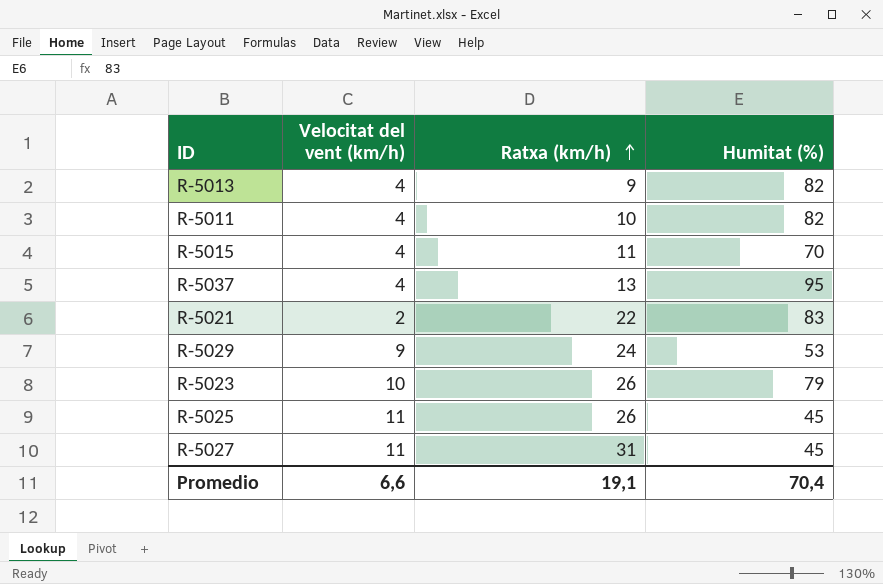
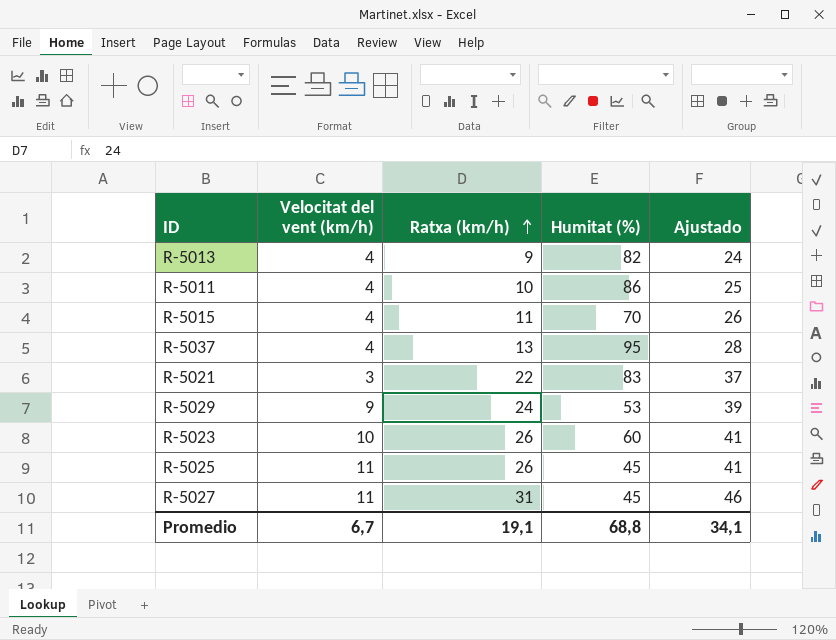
column Ajustado | formula: none -> [Ratxa (km/h)] + 15
R-5011 | Humitat (%): 82 -> 86
R-5021 | Velocitat del vent (km/h): 2 -> 3
R-5023 | Humitat (%): 79 -> 60
Promedio | Velocitat del vent (km/h): 6,6 -> 6,7
Promedio | Humitat (%): 70,4 -> 68,8

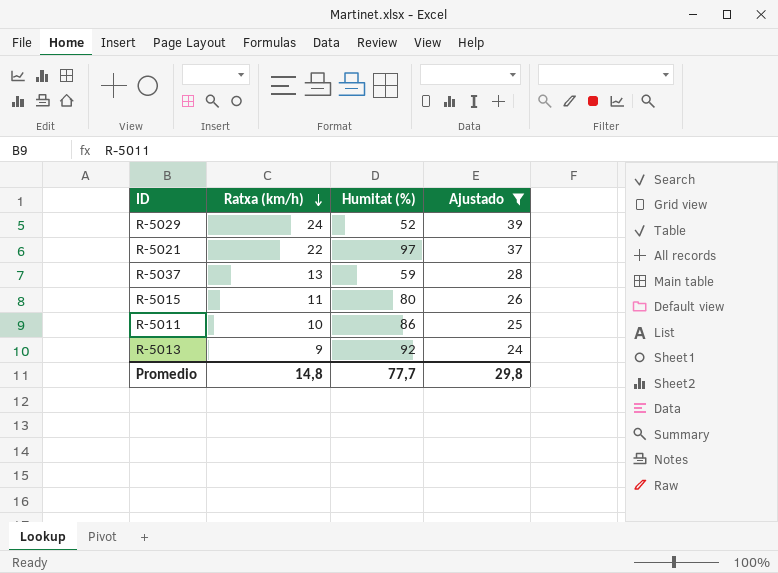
filter: none -> Ajustado <= 39
row order: Ratxa (km/h) ascending -> Ratxa (km/h) descending
column Velocitat del vent (km/h) | position: 2 -> none
R-5029 | Humitat (%): 53 -> 52
R-5021 | Humitat (%): 83 -> 97
R-5037 | Humitat (%): 95 -> 59
R-5015 | Humitat (%): 70 -> 80
R-5013 | Humitat (%): 82 -> 92
Promedio | Ratxa (km/h): 19,1 -> 14,8
Promedio | Humitat (%): 68,8 -> 77,7
Promedio | Ajustado: 34,1 -> 29,8

